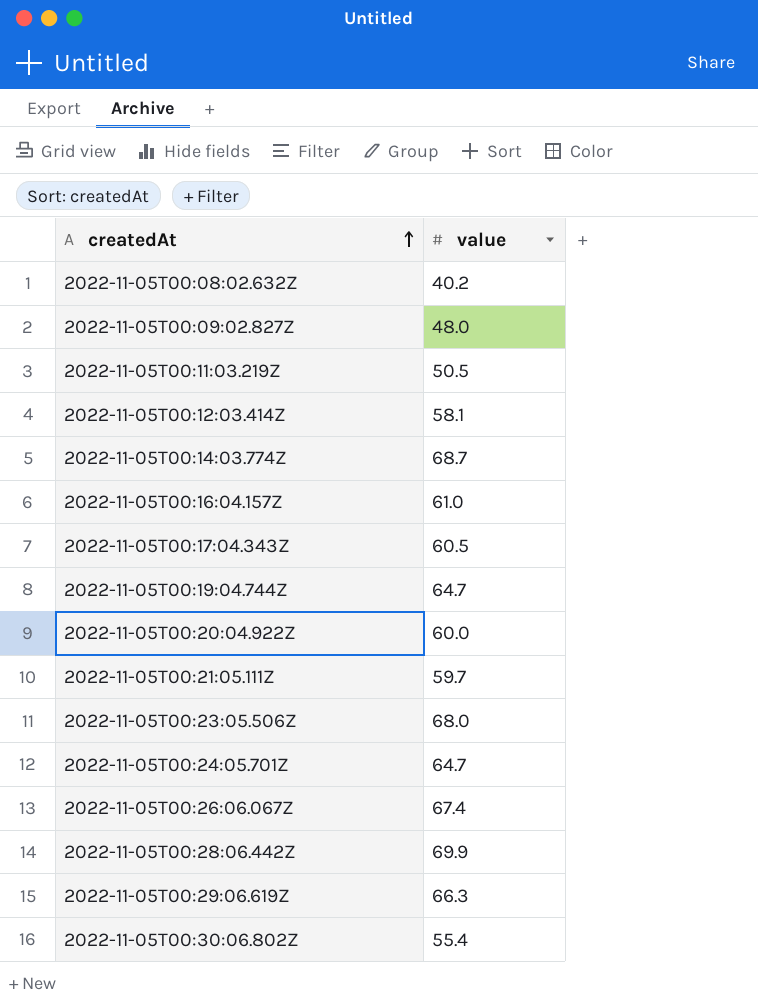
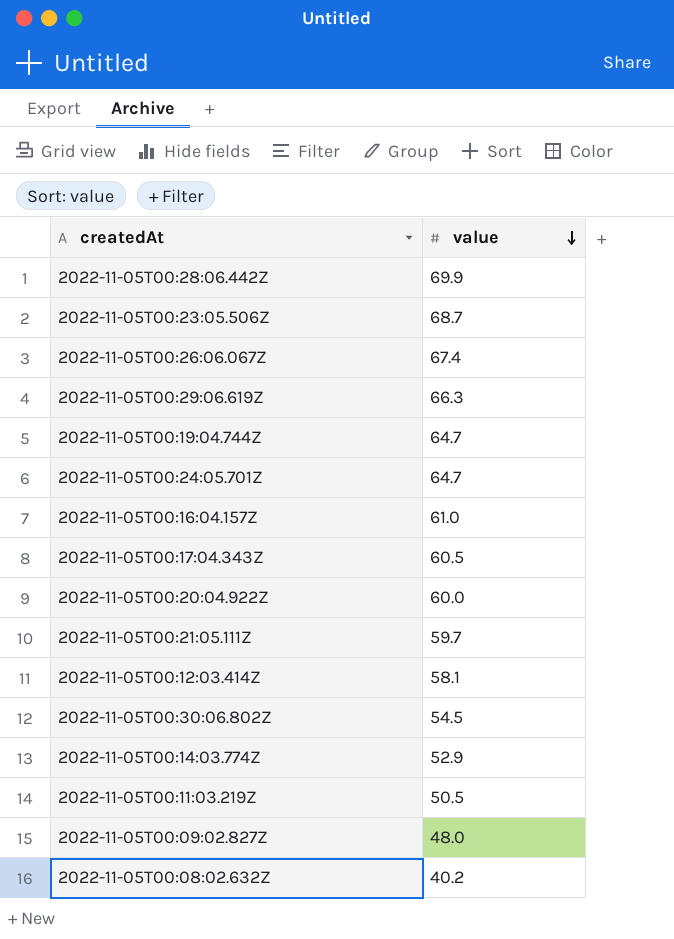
row order: createdAt ascending -> value descending
2022-11-05T00:23:05.506Z | value: 68.0 -> 68.7
2022-11-05T00:30:06.802Z | value: 55.4 -> 54.5
2022-11-05T00:14:03.774Z | value: 68.7 -> 52.9

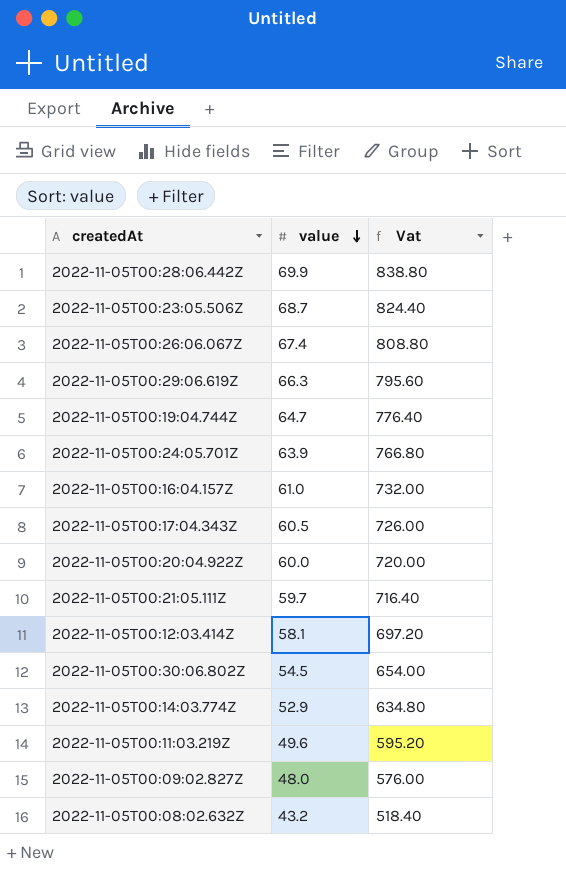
column Vat | formula: none -> [value] * 12
2022-11-05T00:24:05.701Z | value: 64.7 -> 63.9
2022-11-05T00:11:03.219Z | value: 50.5 -> 49.6
2022-11-05T00:08:02.632Z | value: 40.2 -> 43.2

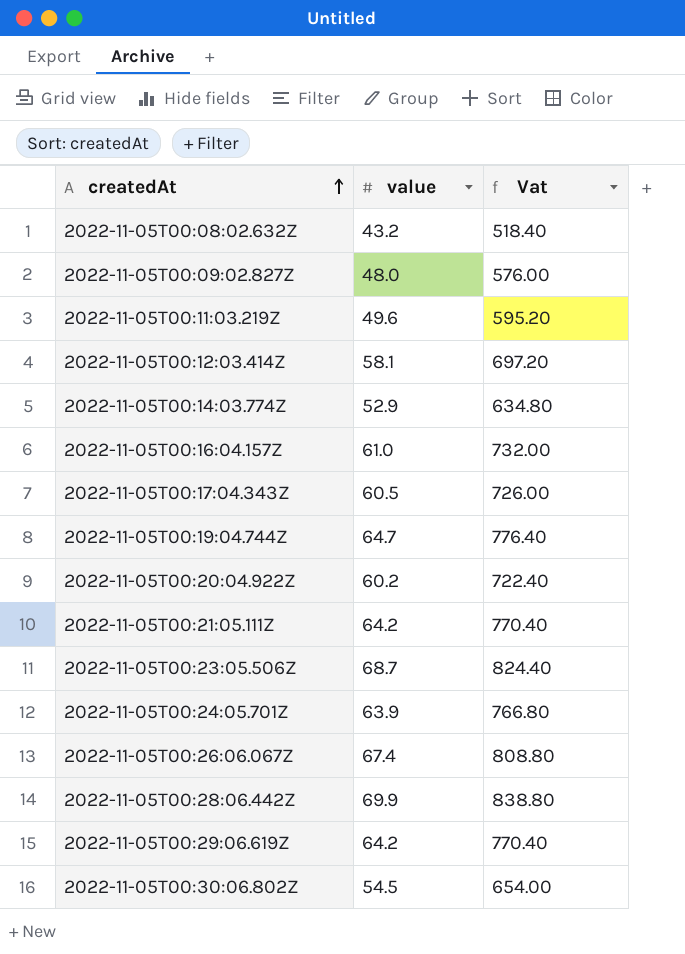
row order: value descending -> createdAt ascending
2022-11-05T00:20:04.922Z | value: 60.0 -> 60.2
2022-11-05T00:20:04.922Z | Vat: 720.00 -> 722.40
2022-11-05T00:21:05.111Z | value: 59.7 -> 64.2
2022-11-05T00:21:05.111Z | Vat: 716.40 -> 770.40
2022-11-05T00:29:06.619Z | value: 66.3 -> 64.2
2022-11-05T00:29:06.619Z | Vat: 795.60 -> 770.40

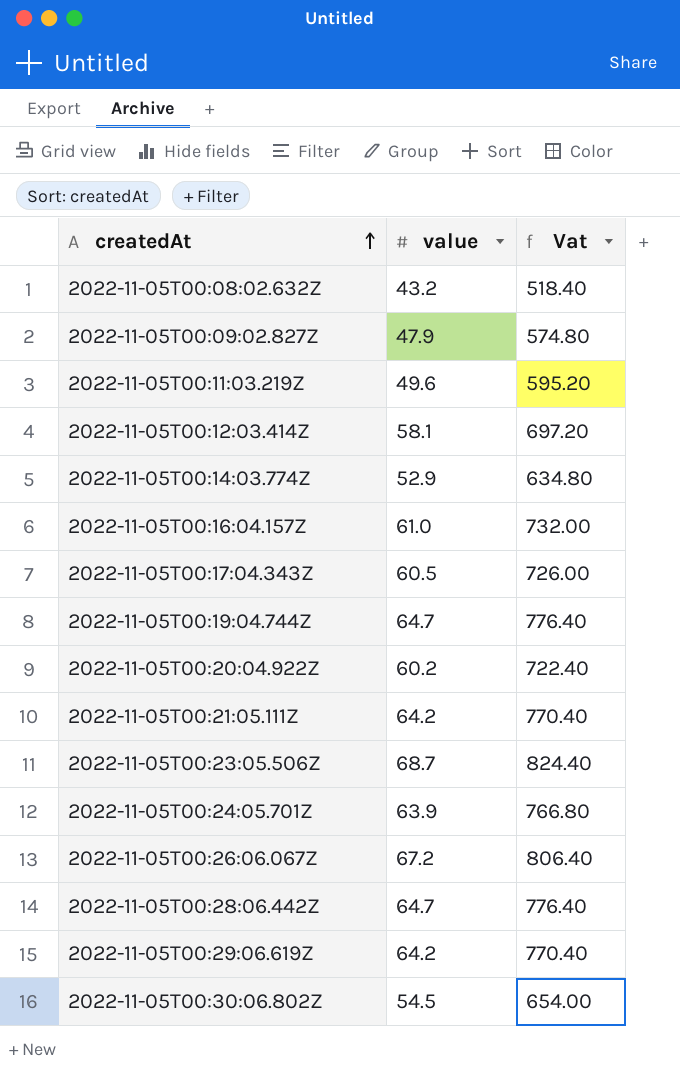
2022-11-05T00:09:02.827Z | value: 48.0 -> 47.9
2022-11-05T00:09:02.827Z | Vat: 576.00 -> 574.80
2022-11-05T00:26:06.067Z | value: 67.4 -> 67.2
2022-11-05T00:26:06.067Z | Vat: 808.80 -> 806.40
2022-11-05T00:28:06.442Z | value: 69.9 -> 64.7
2022-11-05T00:28:06.442Z | Vat: 838.80 -> 776.40

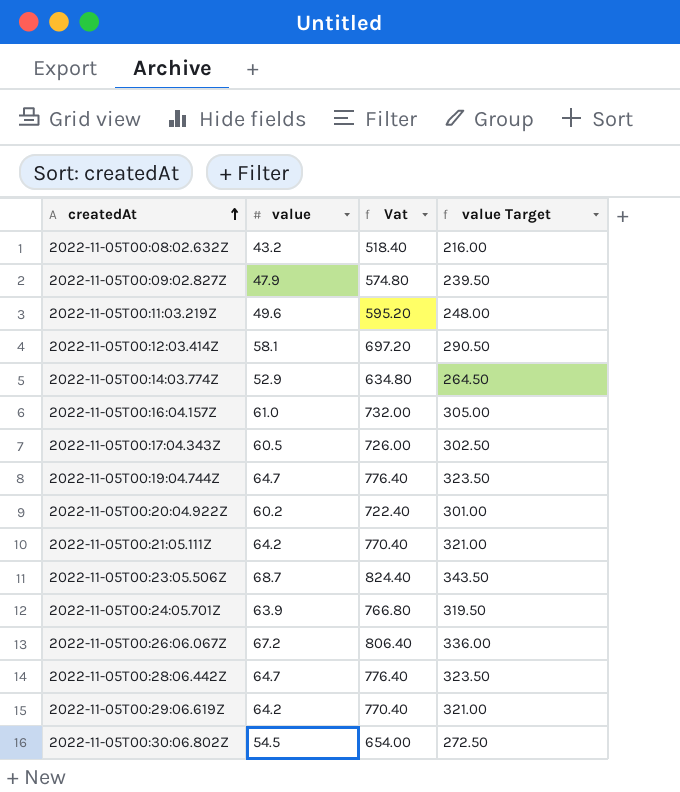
column value Target | formula: none -> [value] * 5

